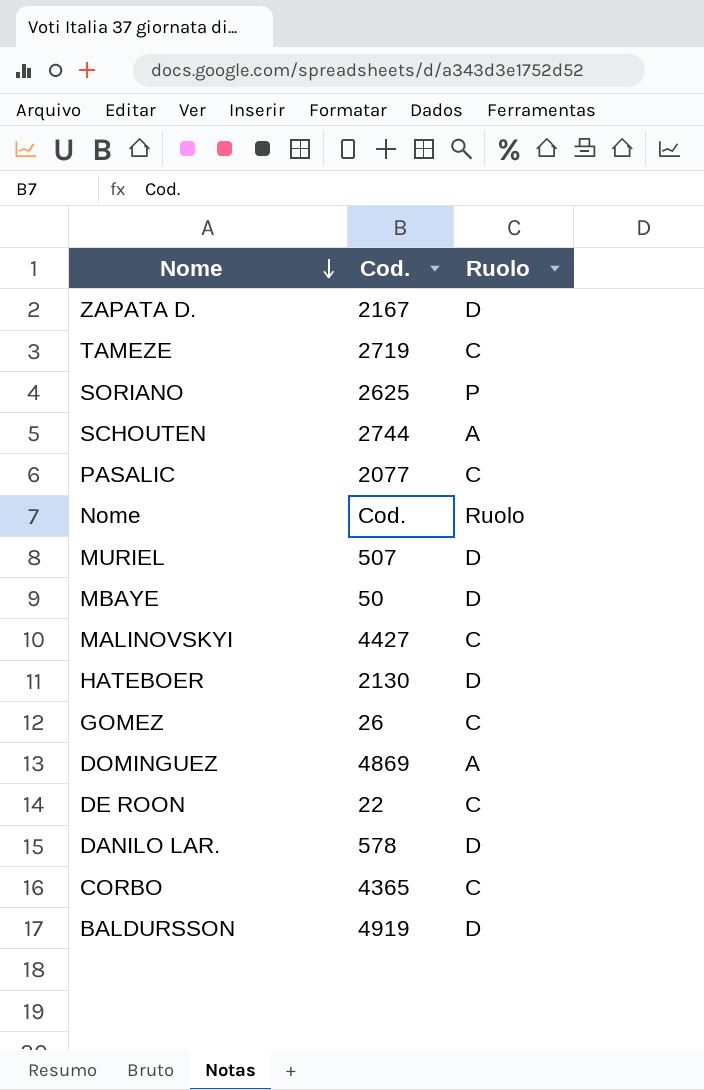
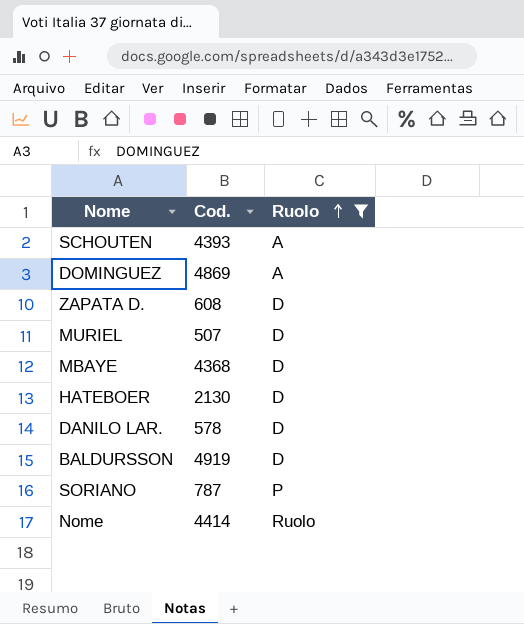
filter: none -> Ruolo != C
row order: Nome descending -> Ruolo ascending
SCHOUTEN | Cod.: 2744 -> 4393
ZAPATA D. | Cod.: 2167 -> 608
MBAYE | Cod.: 50 -> 4368
SORIANO | Cod.: 2625 -> 787
Nome | Cod.: Cod. -> 4414

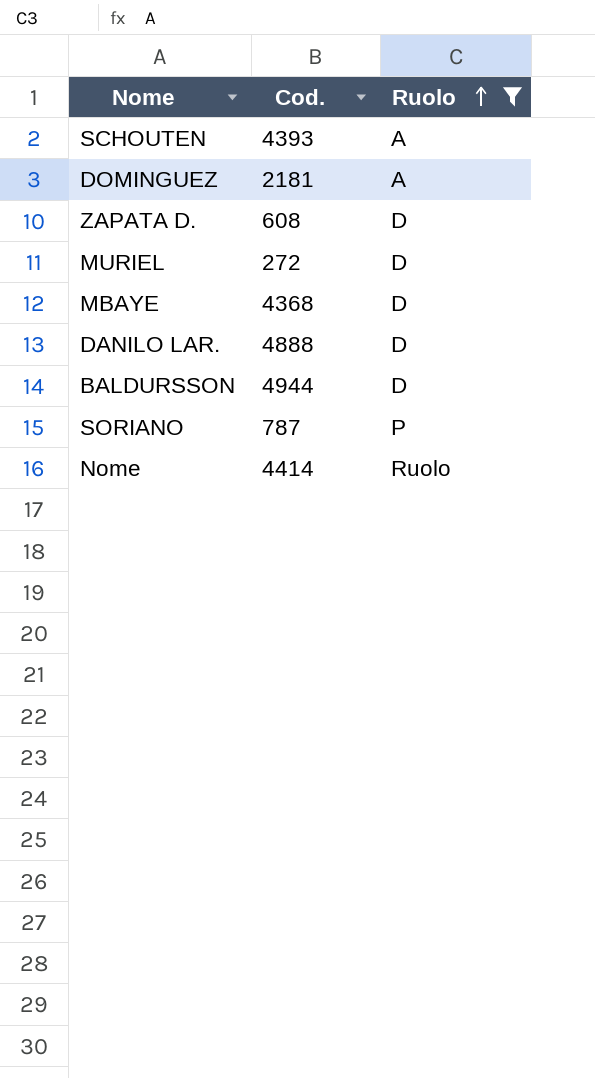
row HATEBOER: 2130 | D -> none
DOMINGUEZ | Cod.: 4869 -> 2181
MURIEL | Cod.: 507 -> 272
DANILO LAR. | Cod.: 578 -> 4888
BALDURSSON | Cod.: 4919 -> 4944

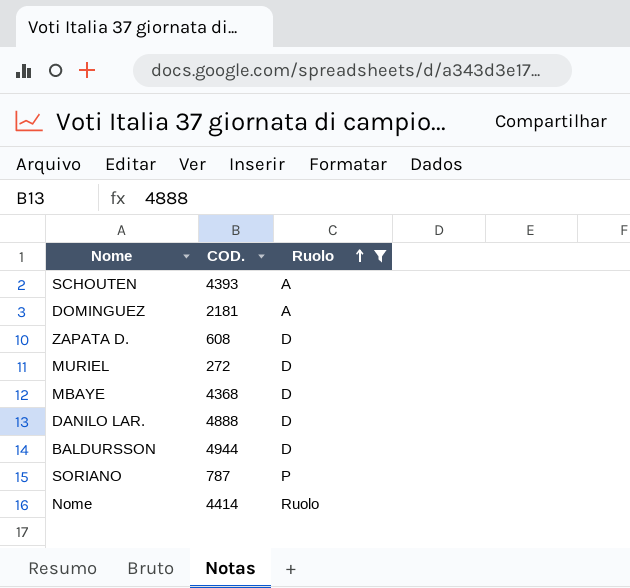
column name: Cod. -> COD.

